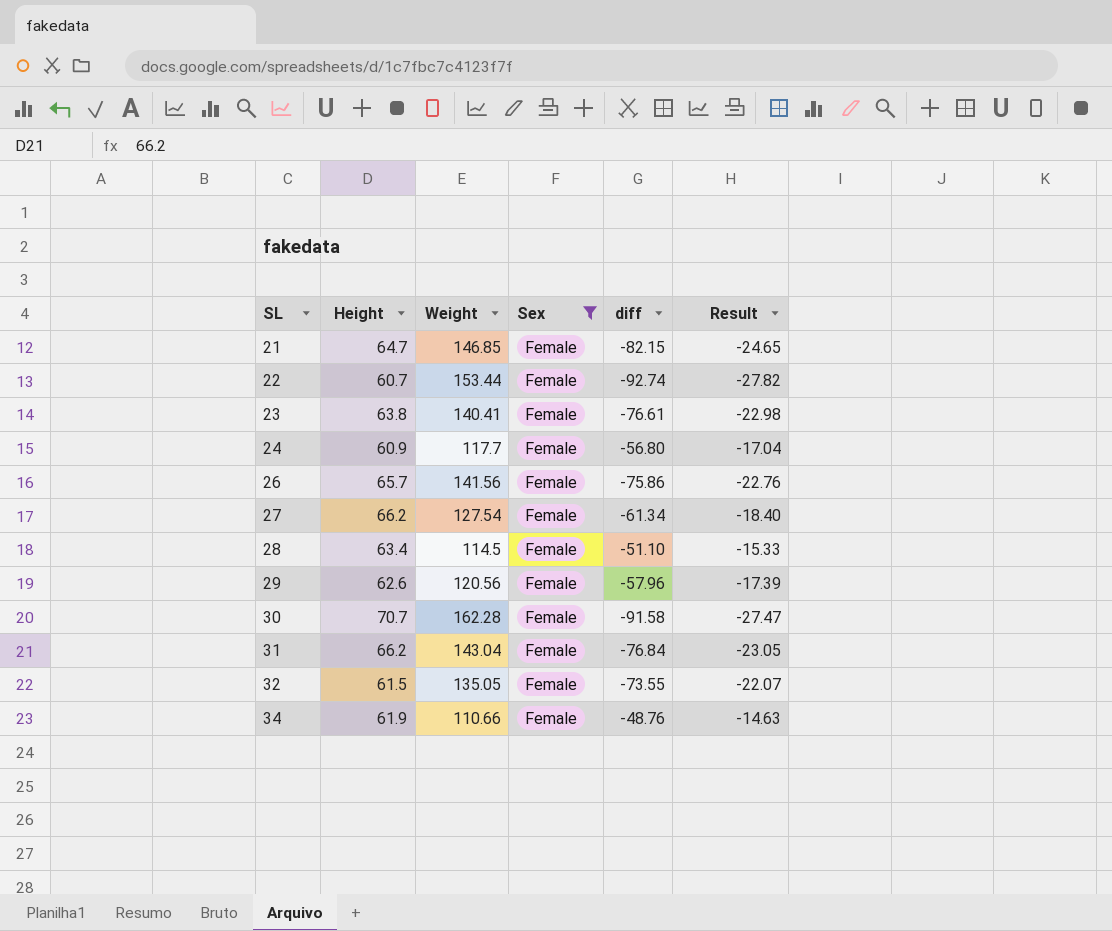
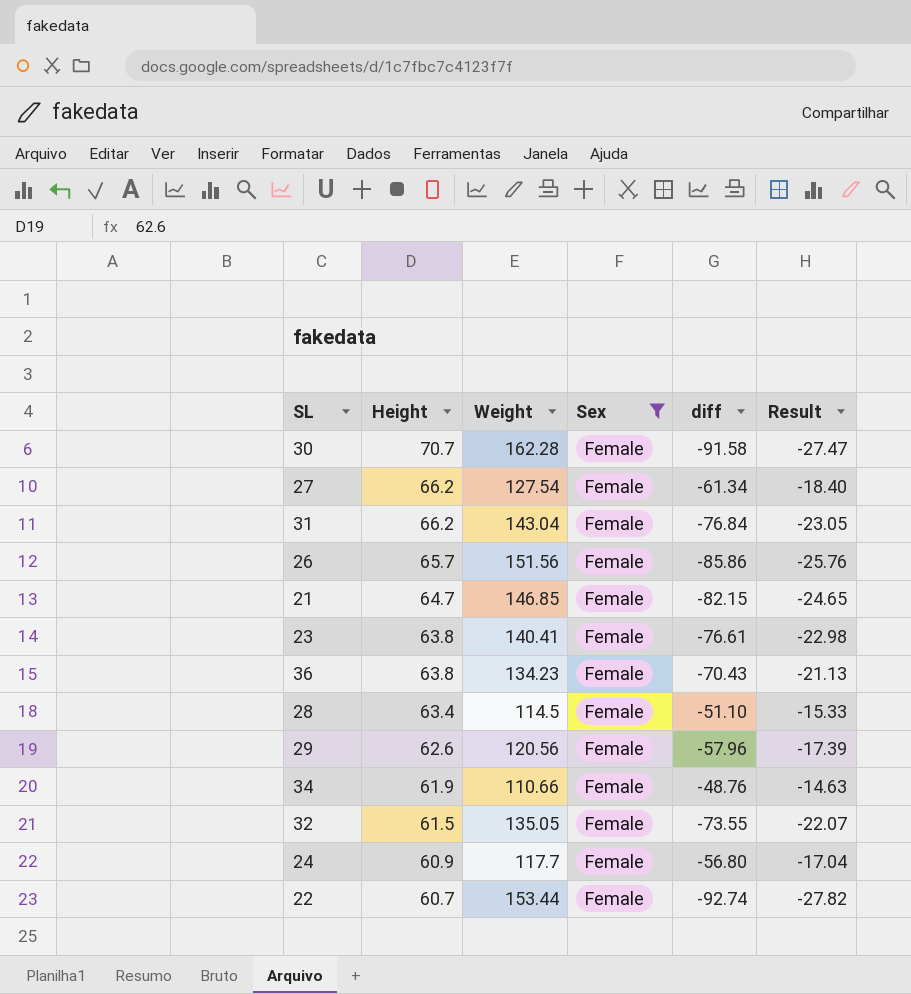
row order: SL ascending -> Height descending
26 | Weight: 141.56 -> 151.56
26 | diff: -75.86 -> -85.86
26 | Result: -22.76 -> -25.76
row 36: none -> 63.8 | 134.23 | Female | -70.43 | -21.13

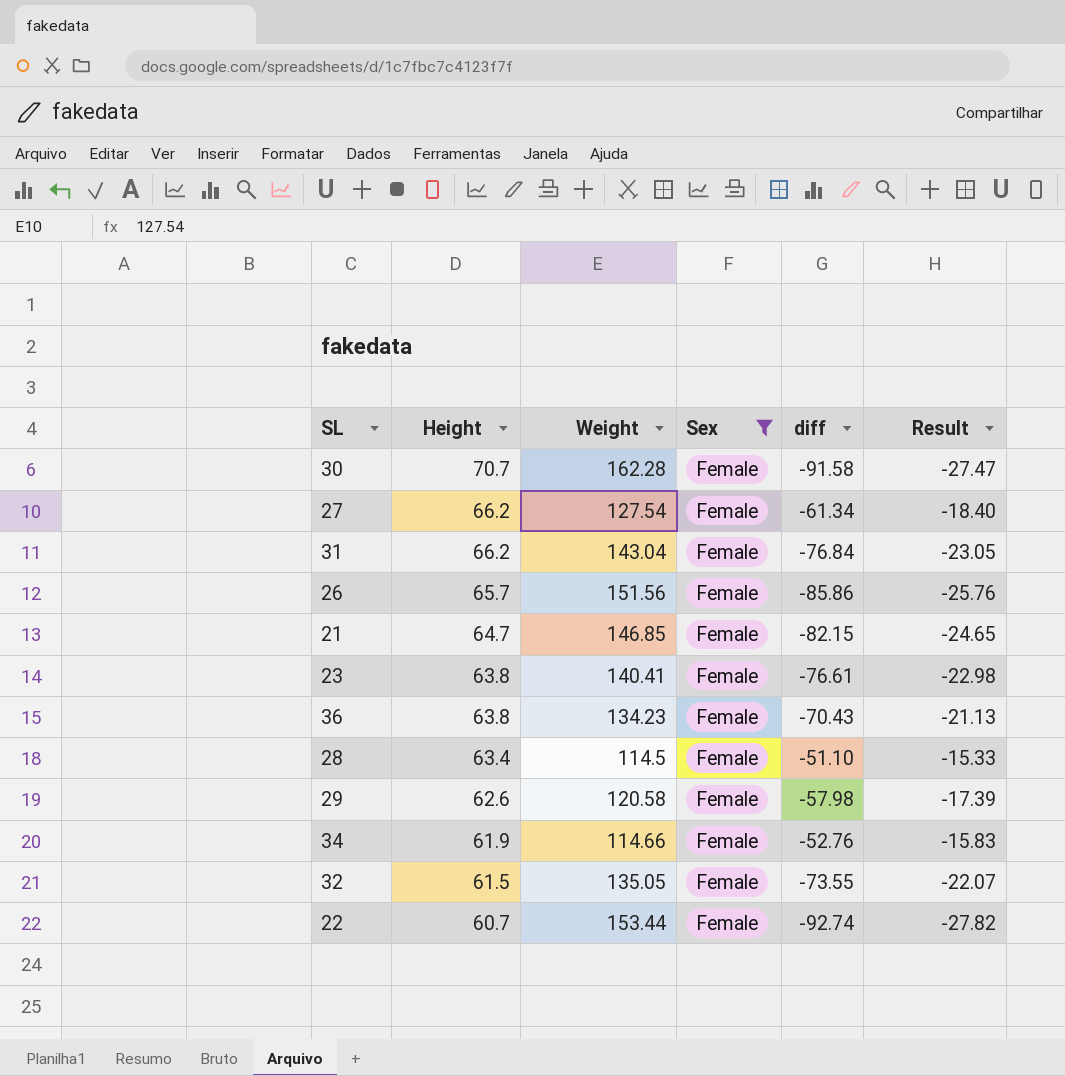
row 24: 60.9 | 117.7 | Female | -56.80 | -17.04 -> none
29 | Weight: 120.56 -> 120.58
29 | diff: -57.96 -> -57.98
34 | Weight: 110.66 -> 114.66
34 | diff: -48.76 -> -52.76
34 | Result: -14.63 -> -15.83

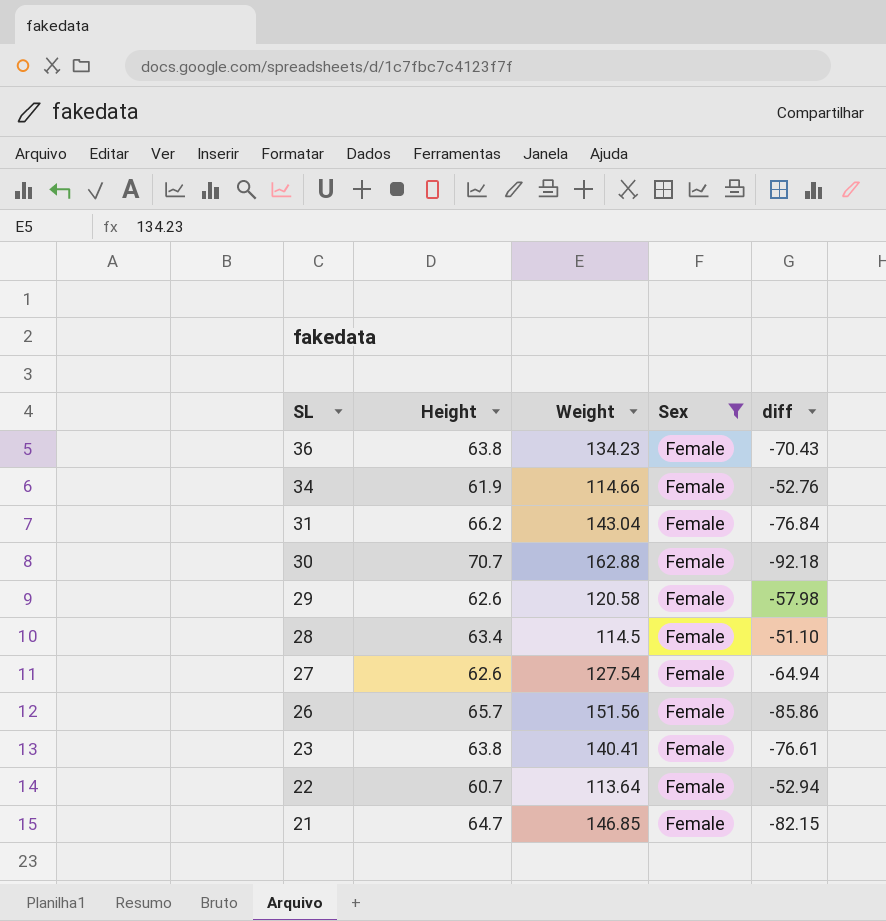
row order: Height descending -> SL descending
column Result | formula: [diff] * 0.3 -> none
row 32: 61.5 | 135.05 | Female | -73.55 | -22.07 -> none
30 | Weight: 162.28 -> 162.88
30 | diff: -91.58 -> -92.18
27 | Height: 66.2 -> 62.6
27 | diff: -61.34 -> -64.94
22 | Weight: 153.44 -> 113.64
22 | diff: -92.74 -> -52.94

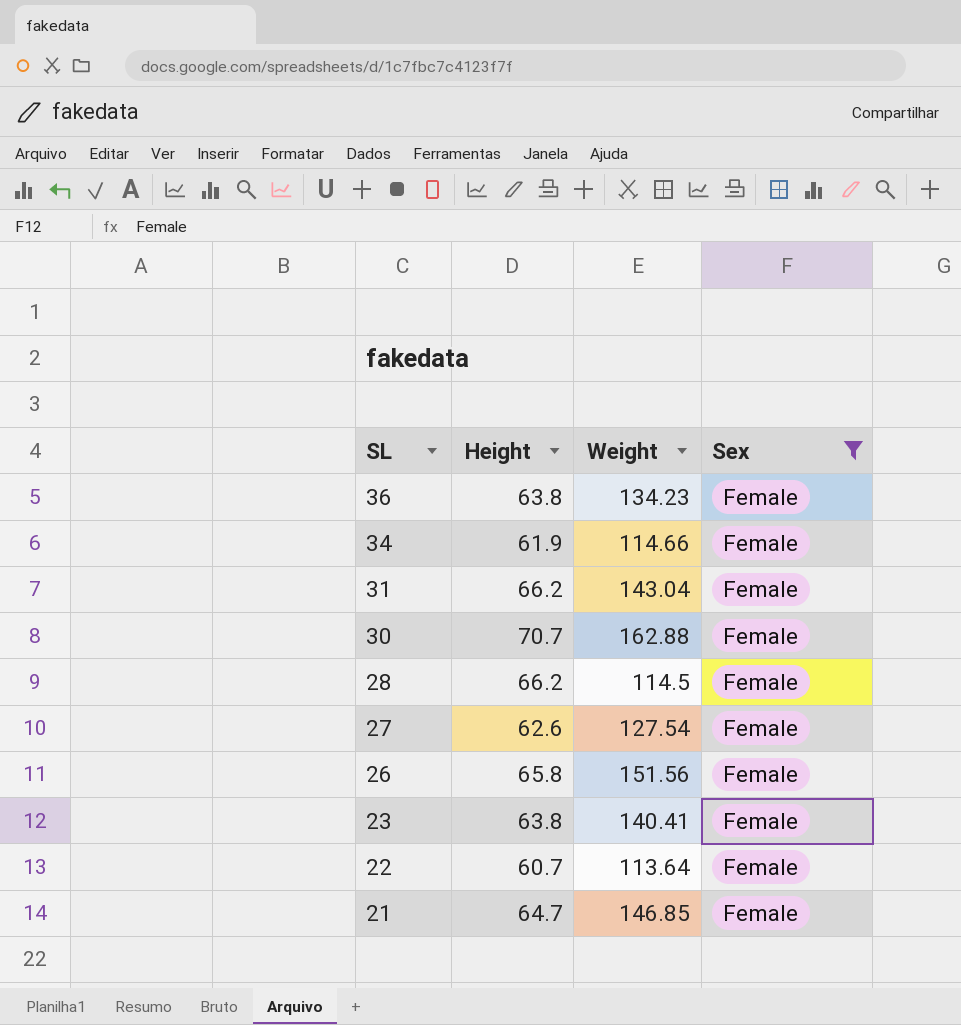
column diff | formula: [Height] - [Weight] -> none
row 29: 62.6 | 120.58 | Female | -57.98 -> none
28 | Height: 63.4 -> 66.2
26 | Height: 65.7 -> 65.8

